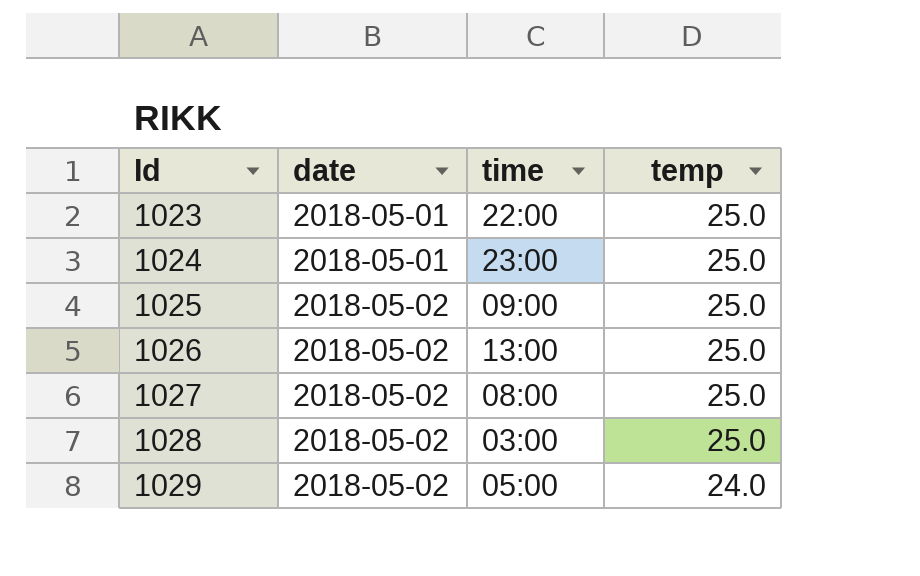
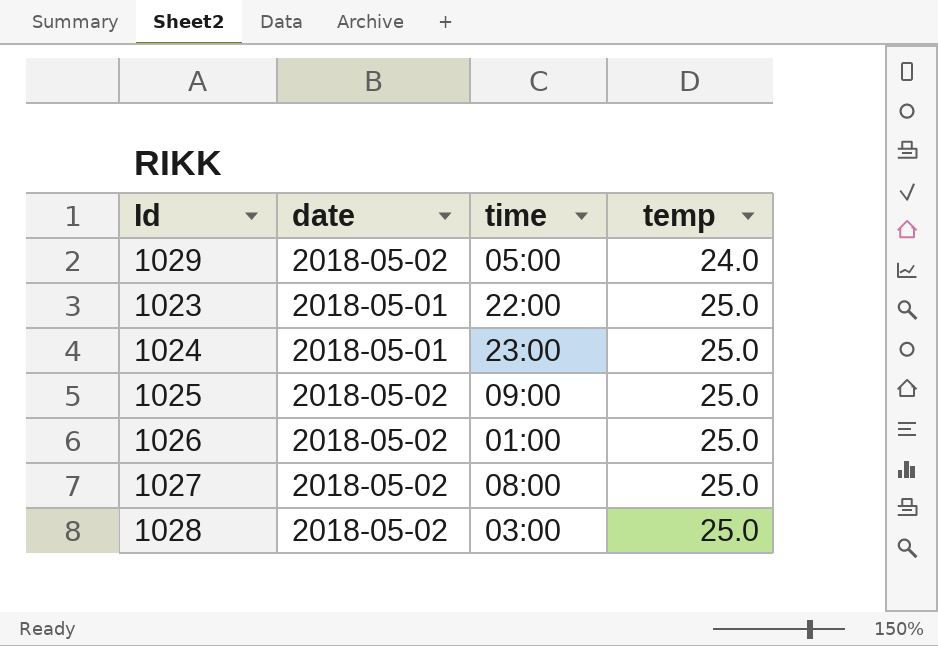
row order: Id ascending -> temp ascending
1026 | time: 13:00 -> 01:00

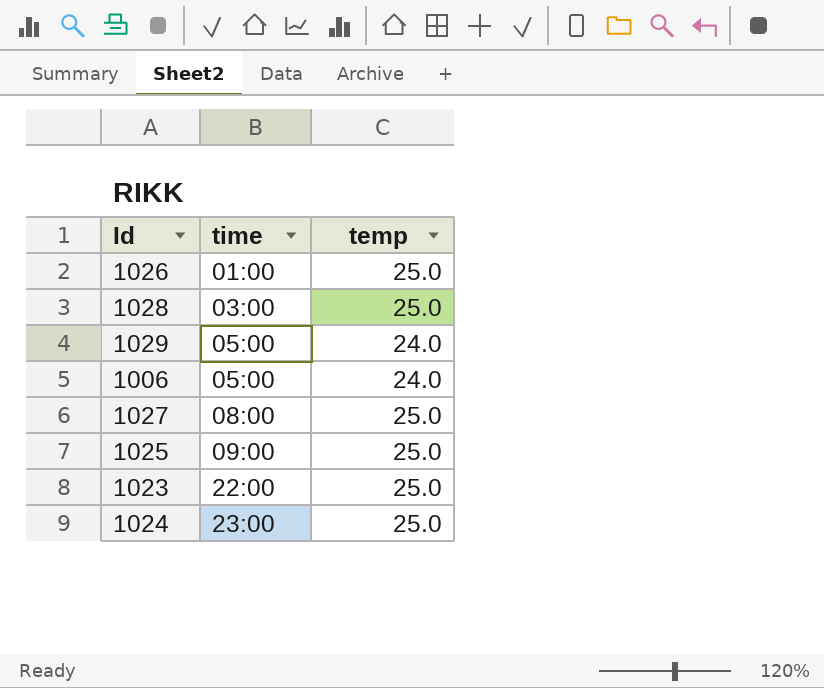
row order: temp ascending -> time ascending
column date | position: 2 -> none
row 1006: none -> 05:00 | 24.0

